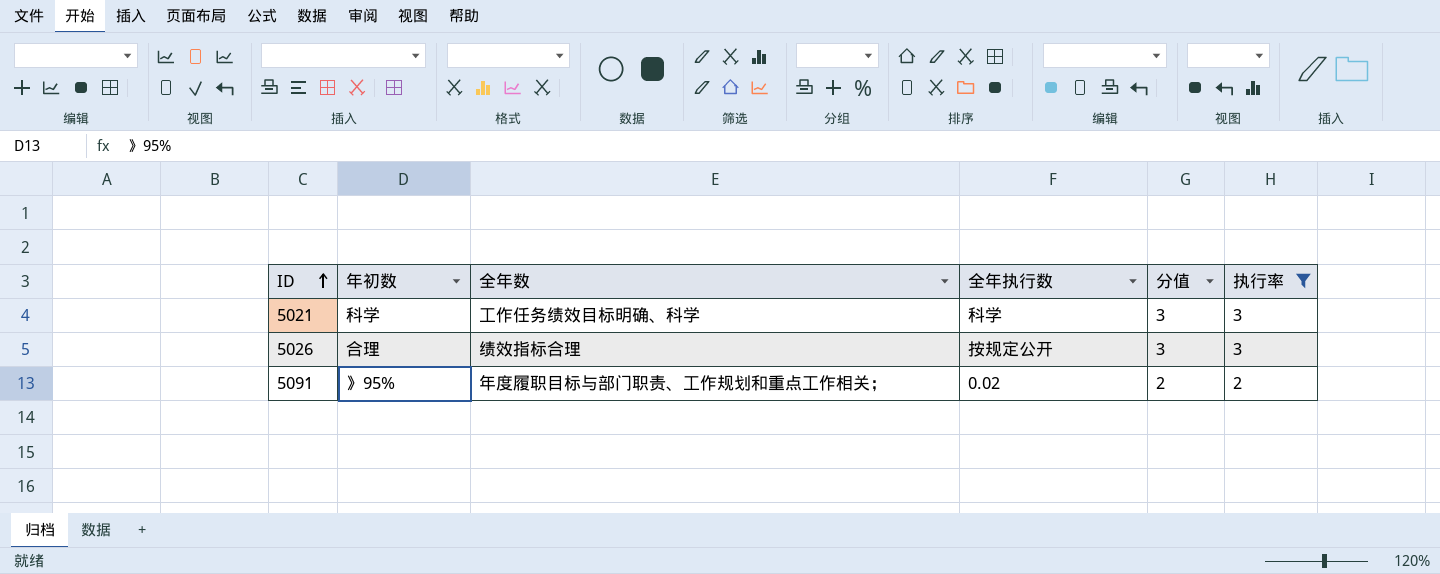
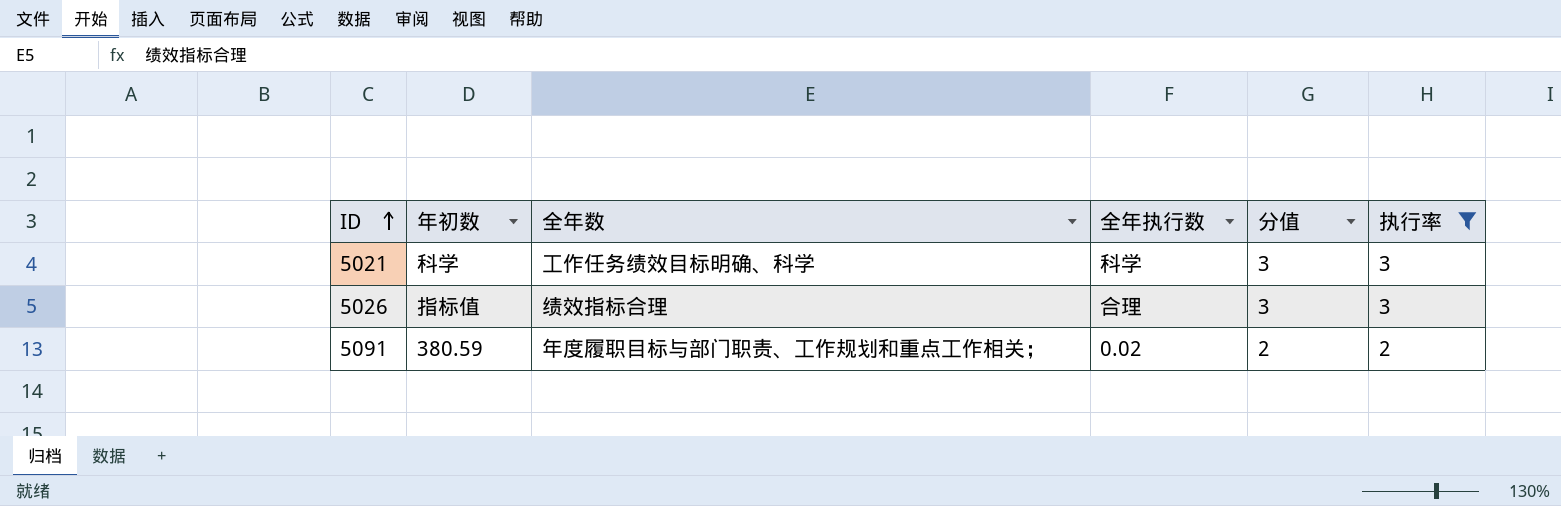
5026 | 年初数: 合理 -> 指标值
5026 | 全年执行数: 按规定公开 -> 合理
5091 | 年初数: 》95% -> 380.59

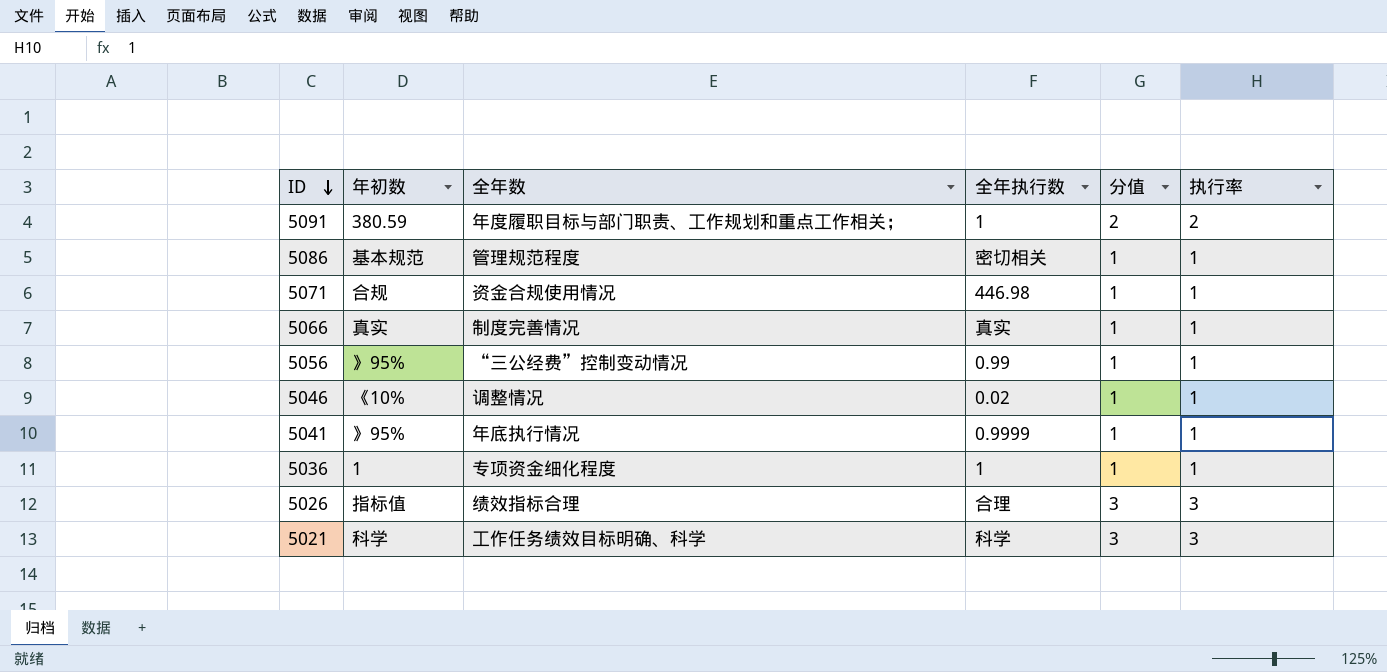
filter: 执行率 != 1 -> none
row order: ID ascending -> ID descending
5091 | 全年执行数: 0.02 -> 1

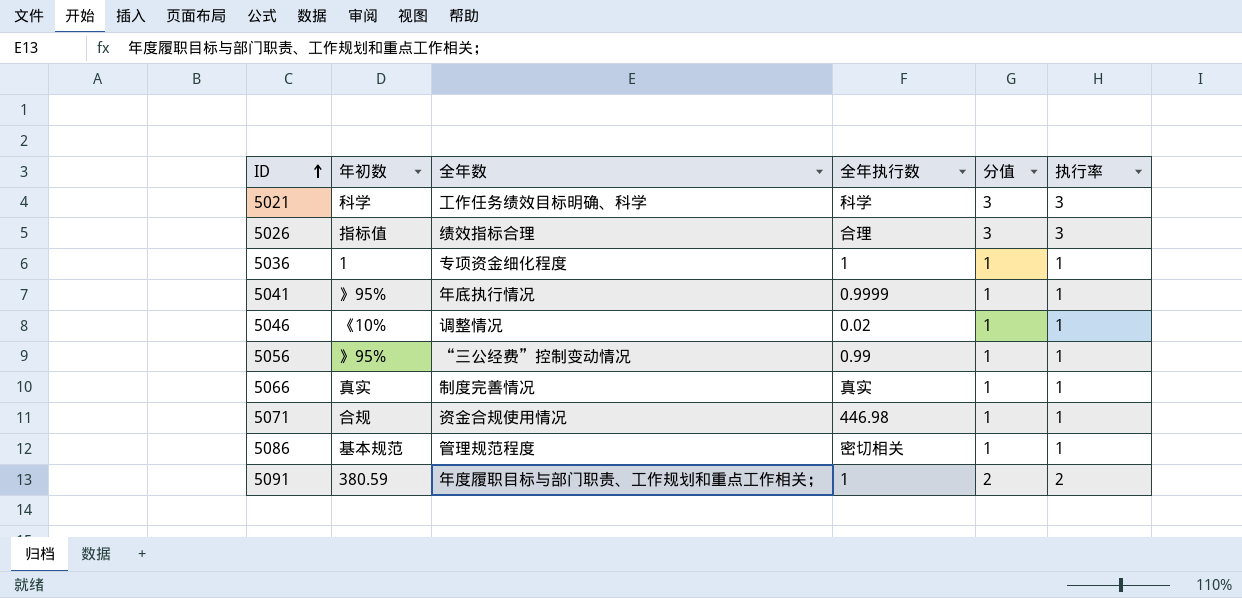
row order: ID descending -> ID ascending

